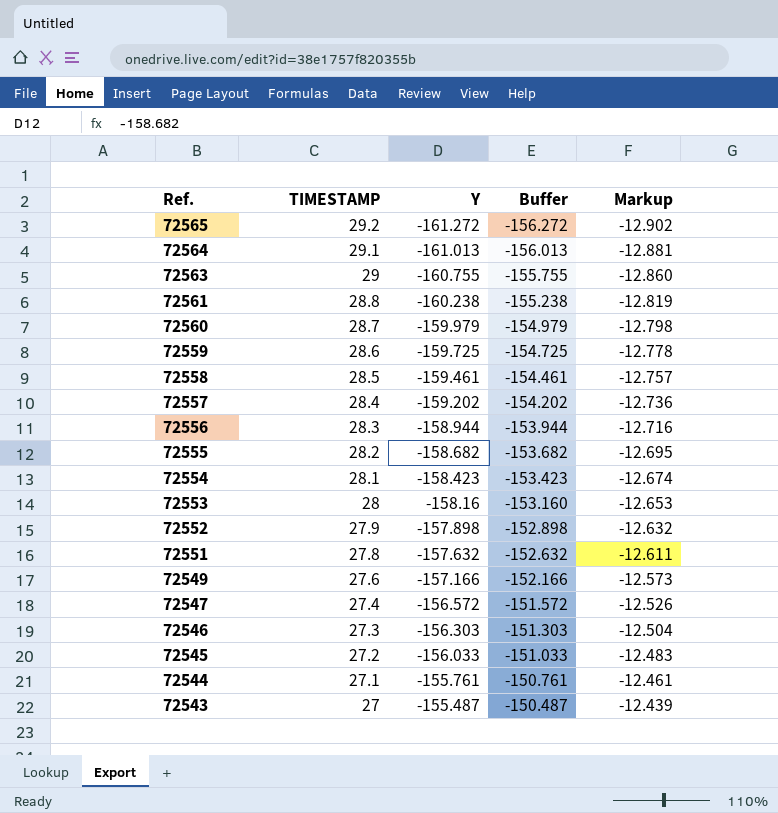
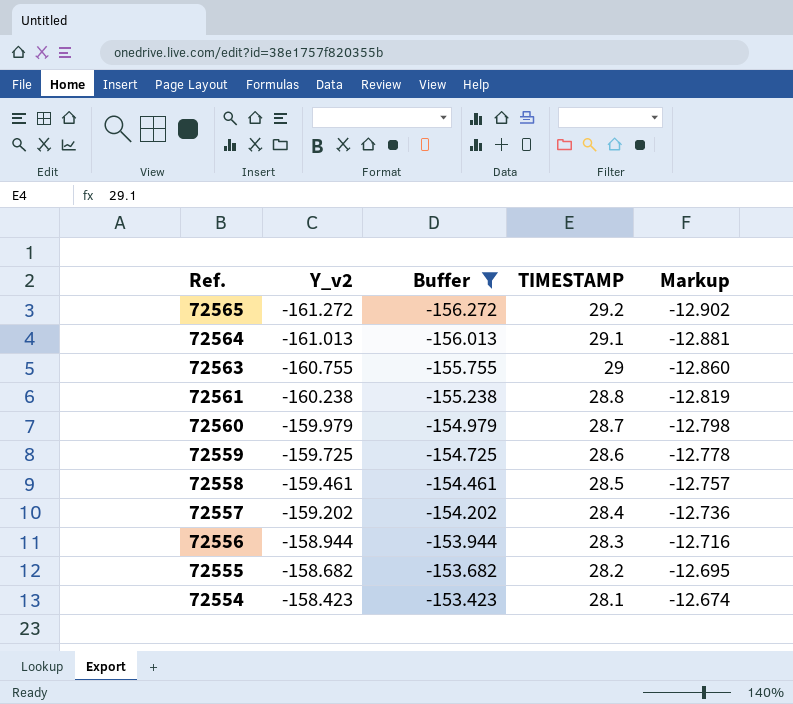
filter: none -> Buffer <= -153.423
column name: Y -> Y_v2
column TIMESTAMP | position: 2 -> 4

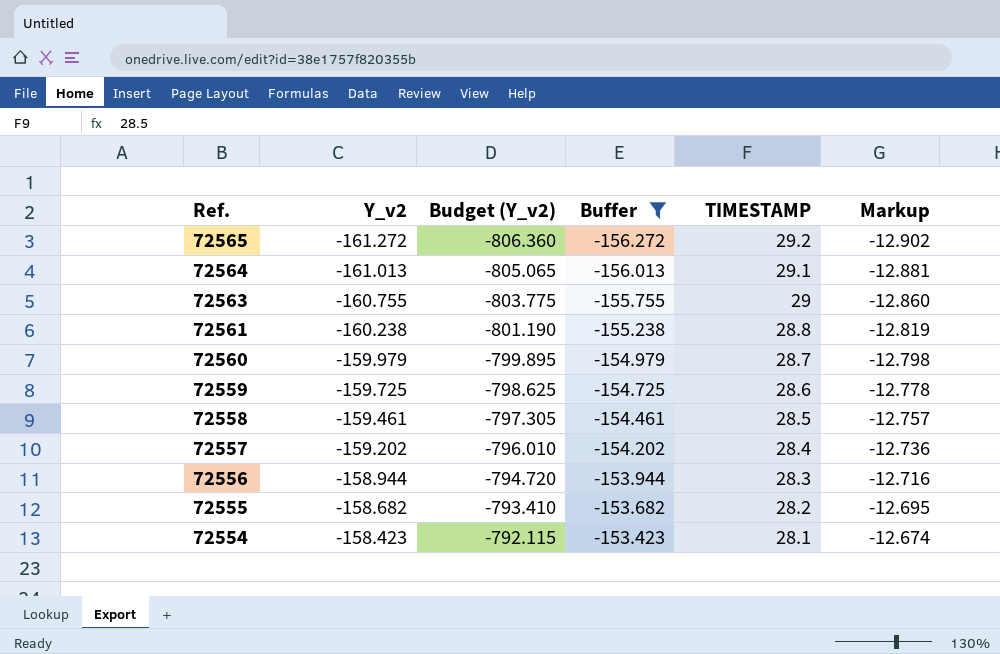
column Budget (Y_v2) | formula: none -> [Y_v2] * 5

